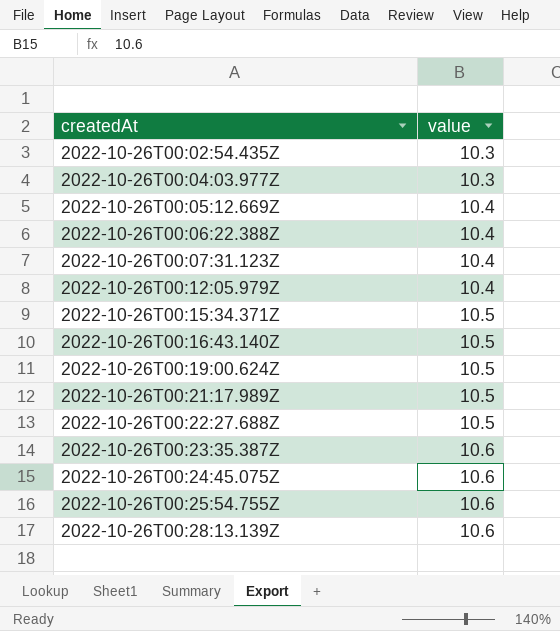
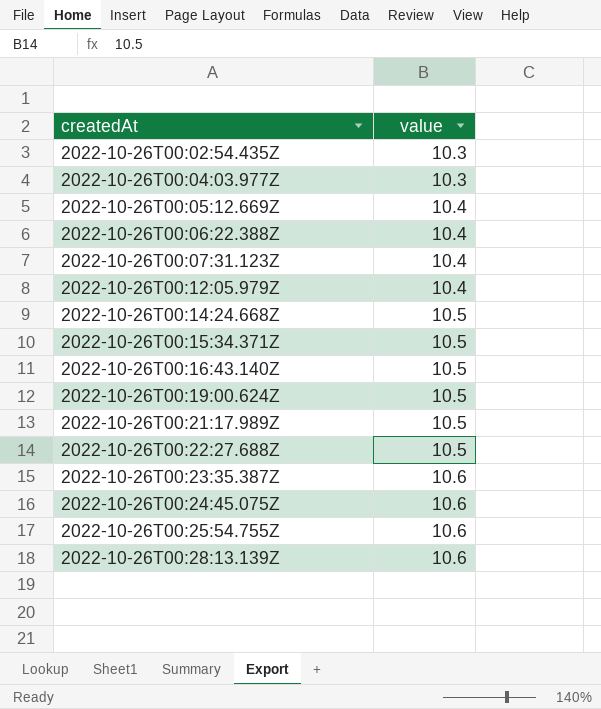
row 2022-10-26T00:14:24.668Z: none -> 10.5

